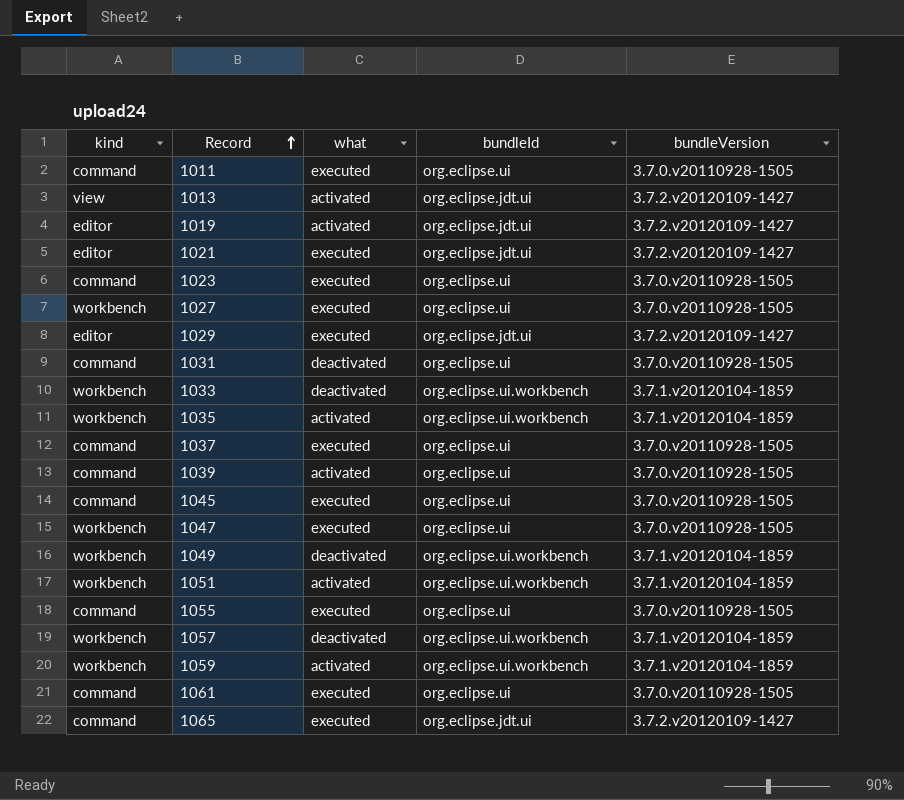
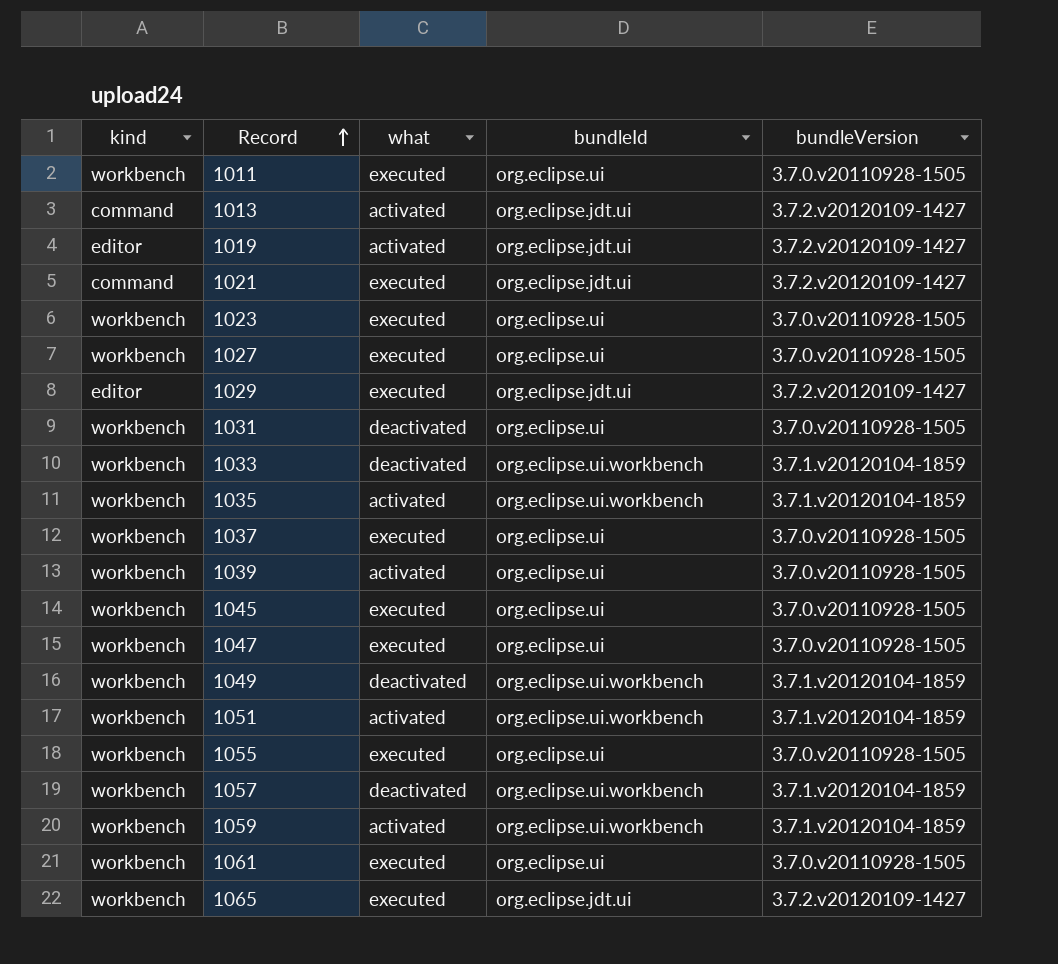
1011 | kind: command -> workbench
1013 | kind: view -> command
1021 | kind: editor -> command
1023 | kind: command -> workbench
1031 | kind: command -> workbench
1037 | kind: command -> workbench
1039 | kind: command -> workbench
1045 | kind: command -> workbench
1055 | kind: command -> workbench
1061 | kind: command -> workbench
1065 | kind: command -> workbench

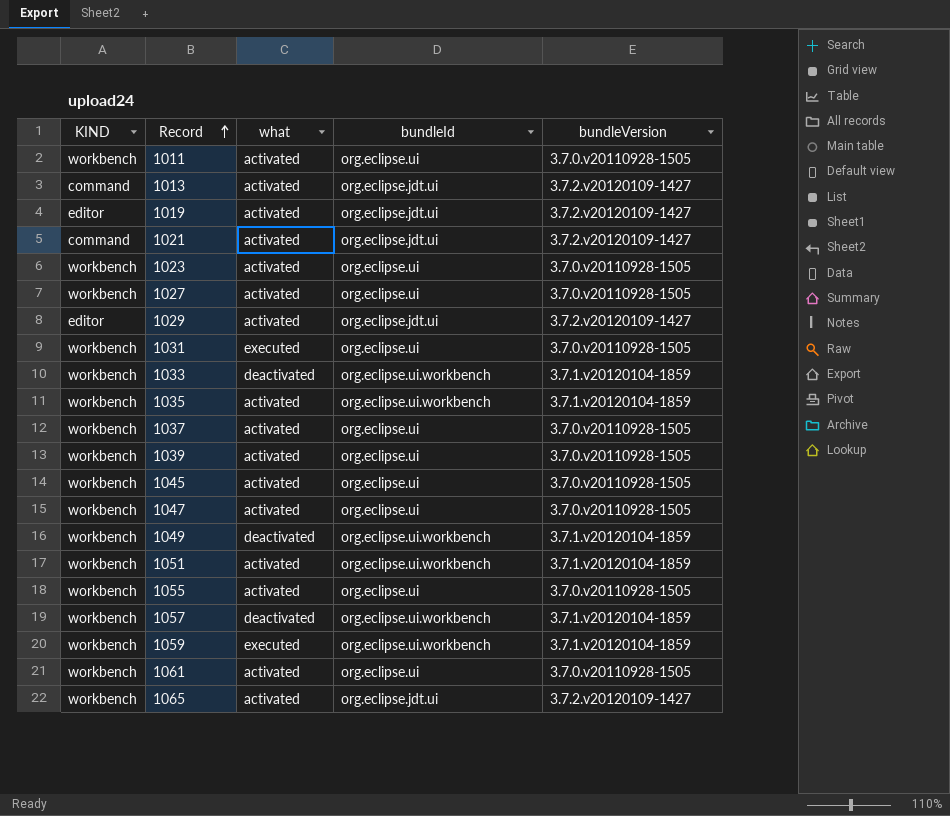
column name: kind -> KIND
1011 | what: executed -> activated
1021 | what: executed -> activated
1023 | what: executed -> activated
1027 | what: executed -> activated
1029 | what: executed -> activated
1031 | what: deactivated -> executed
1037 | what: executed -> activated
1045 | what: executed -> activated
1047 | what: executed -> activated
1055 | what: executed -> activated
1059 | what: activated -> executed
1061 | what: executed -> activated
1065 | what: executed -> activated

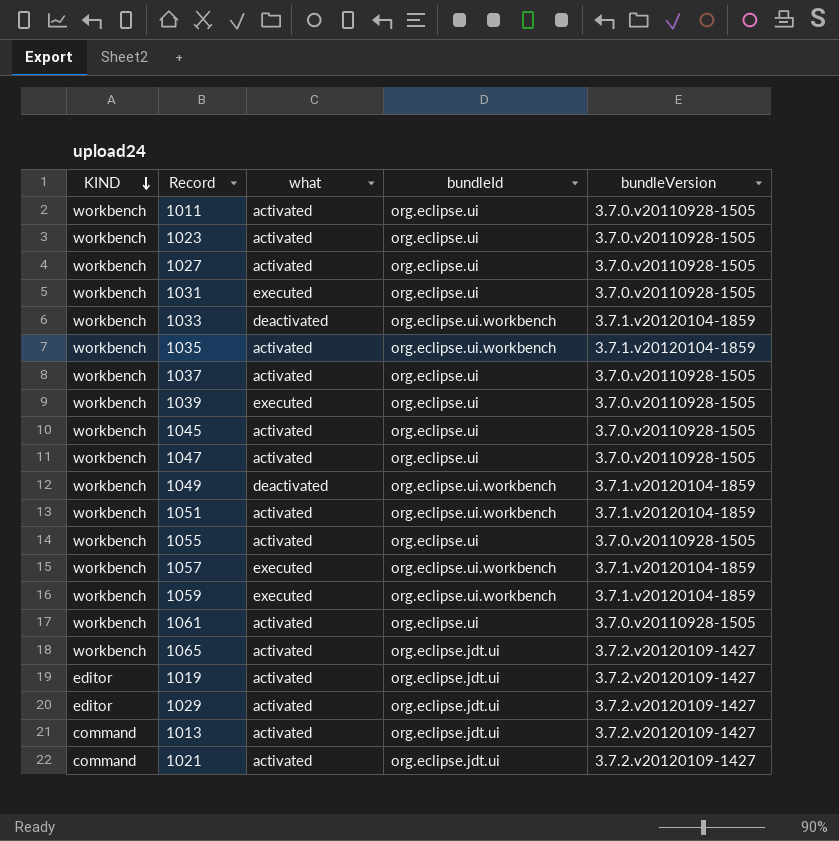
row order: Record ascending -> KIND descending
1039 | what: activated -> executed
1057 | what: deactivated -> executed

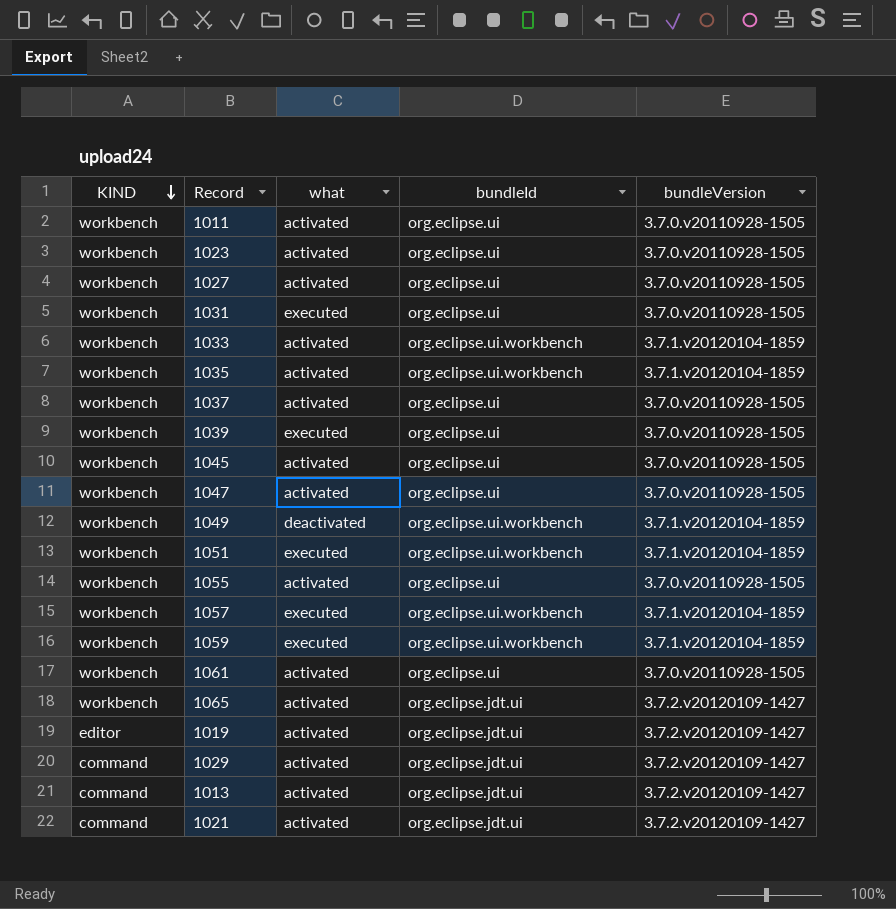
1033 | what: deactivated -> activated
1051 | what: activated -> executed
1029 | KIND: editor -> command

